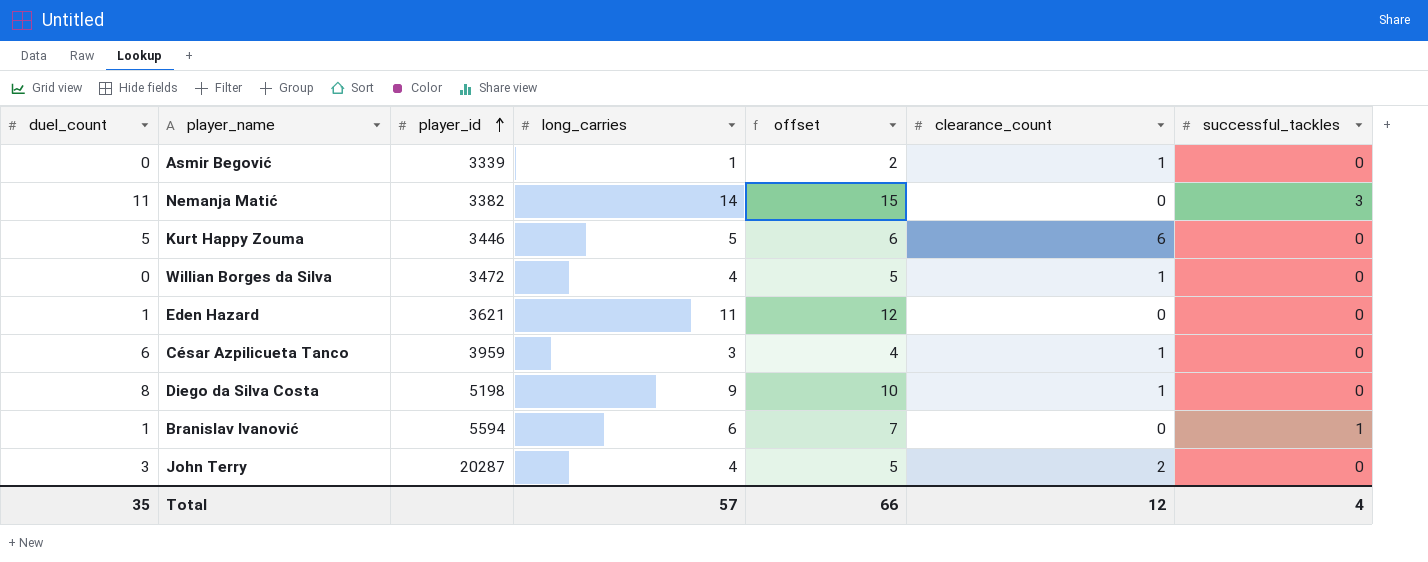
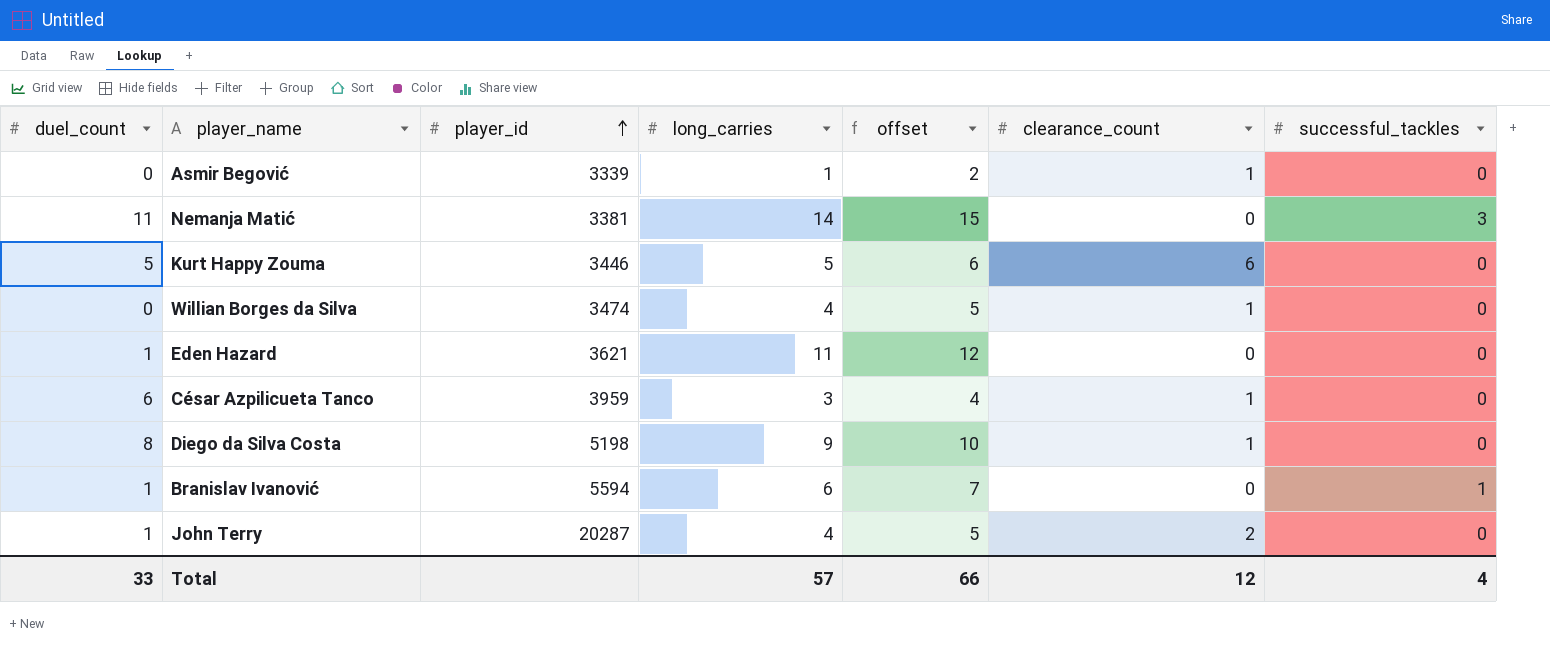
Nemanja Matić | player_id: 3382 -> 3381
Willian Borges da Silva | player_id: 3472 -> 3474
John Terry | duel_count: 3 -> 1
Total | duel_count: 35 -> 33

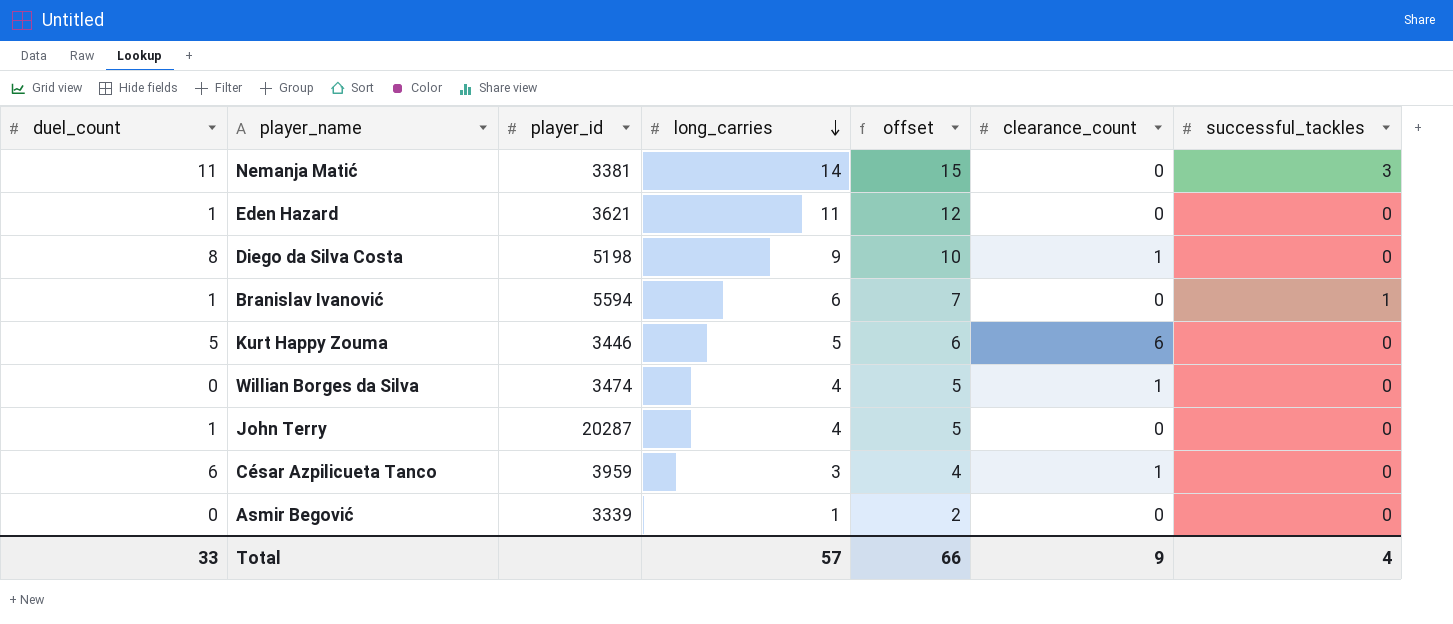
row order: player_id ascending -> long_carries descending
John Terry | clearance_count: 2 -> 0
Asmir Begović | clearance_count: 1 -> 0
Total | clearance_count: 12 -> 9

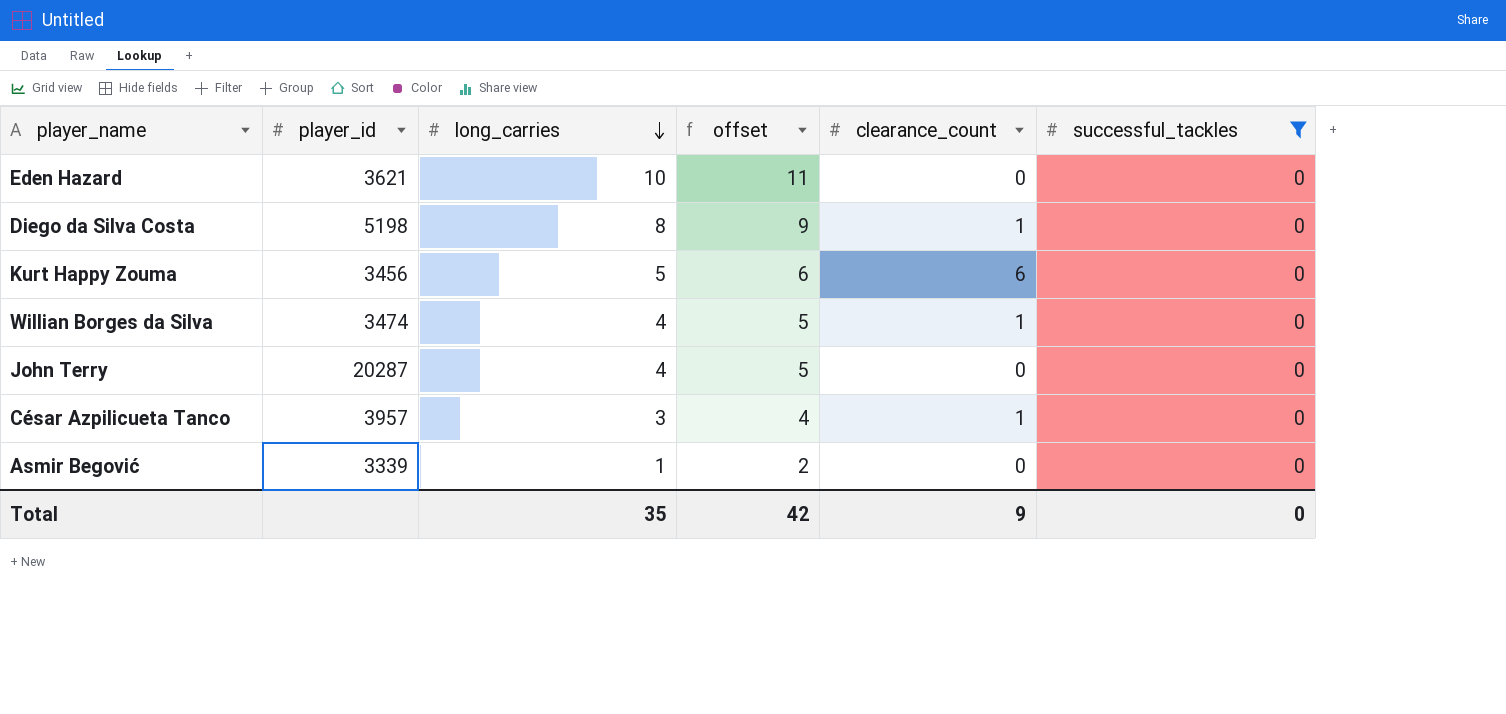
filter: none -> successful_tackles = 0
column duel_count | position: 1 -> none
Eden Hazard | long_carries: 11 -> 10
Eden Hazard | offset: 12 -> 11
Diego da Silva Costa | long_carries: 9 -> 8
Diego da Silva Costa | offset: 10 -> 9
Kurt Happy Zouma | player_id: 3446 -> 3456
César Azpilicueta Tanco | player_id: 3959 -> 3957
Total | long_carries: 57 -> 35
Total | offset: 66 -> 42
Total | successful_tackles: 4 -> 0

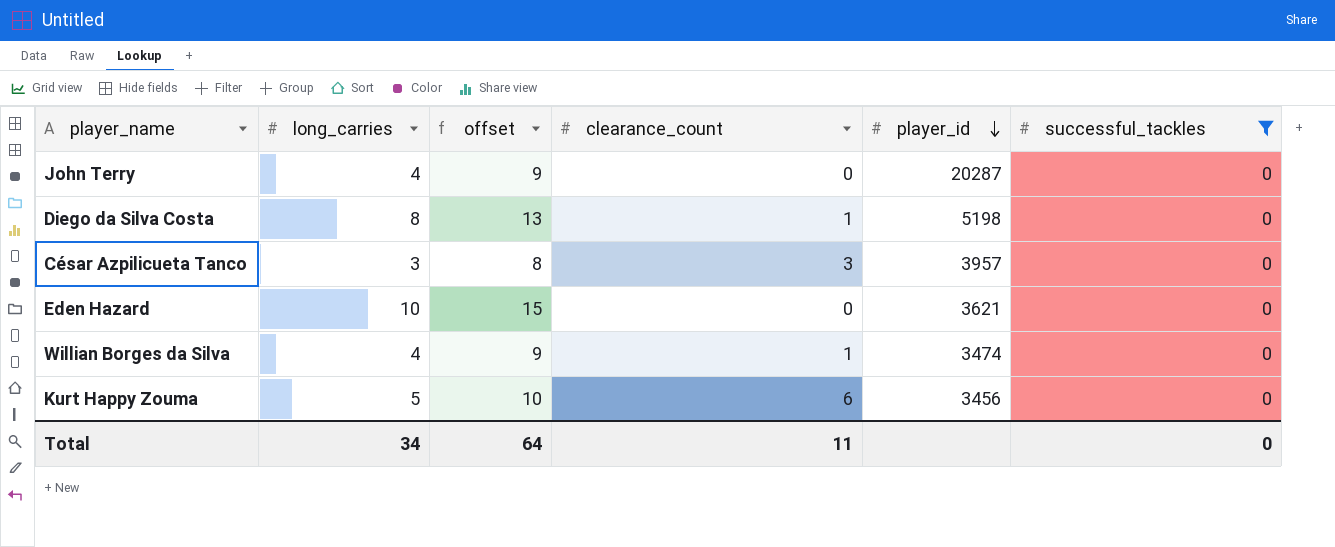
row order: long_carries descending -> player_id descending
column offset | formula: [long_carries] + 1 -> [long_carries] + 5
column player_id | position: 2 -> 5
row Asmir Begović: 3339 | 1 | 2 | 0 | 0 -> none
César Azpilicueta Tanco | clearance_count: 1 -> 3
Total | long_carries: 35 -> 34
Total | offset: 42 -> 64
Total | clearance_count: 9 -> 11

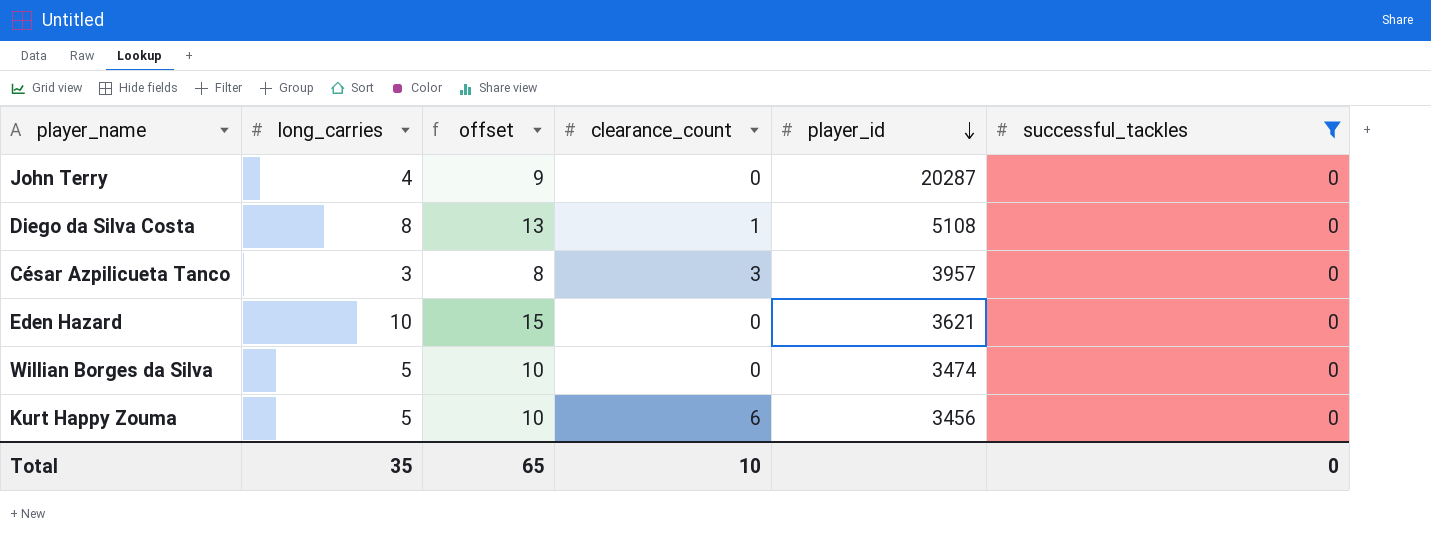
Diego da Silva Costa | player_id: 5198 -> 5108
Willian Borges da Silva | long_carries: 4 -> 5
Willian Borges da Silva | offset: 9 -> 10
Willian Borges da Silva | clearance_count: 1 -> 0
Total | long_carries: 34 -> 35
Total | offset: 64 -> 65
Total | clearance_count: 11 -> 10

